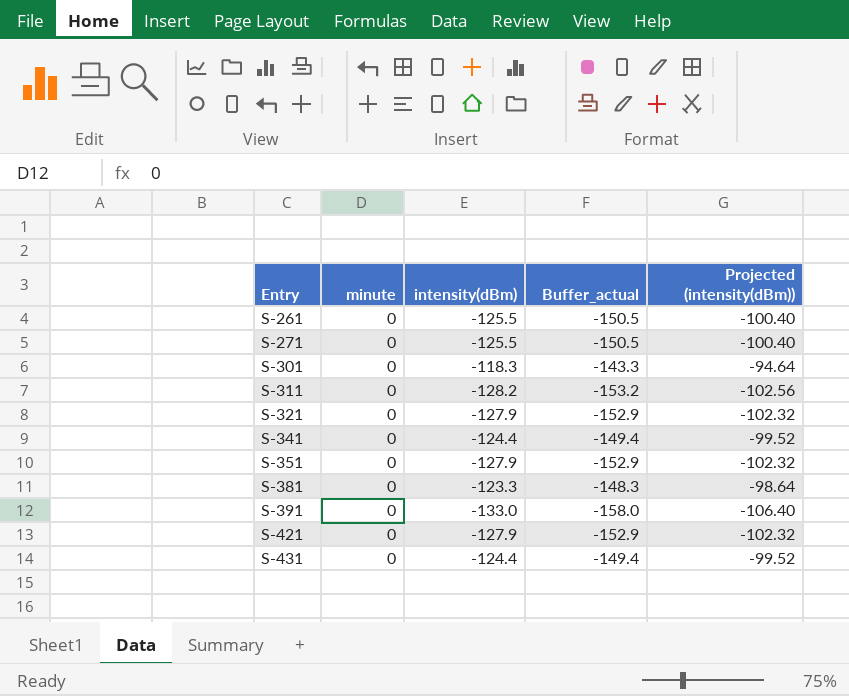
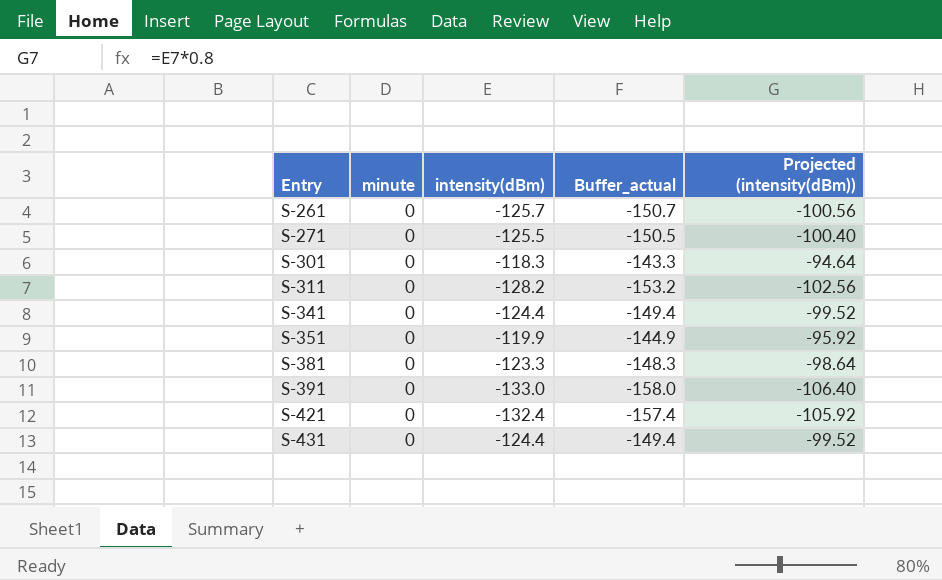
row S-321: 0 | -127.9 | -152.9 | -102.32 -> none
S-261 | intensity(dBm): -125.5 -> -125.7
S-261 | Buffer_actual: -150.5 -> -150.7
S-261 | Projected (intensity(dBm)): -100.40 -> -100.56
S-351 | intensity(dBm): -127.9 -> -119.9
S-351 | Buffer_actual: -152.9 -> -144.9
S-351 | Projected (intensity(dBm)): -102.32 -> -95.92
S-421 | intensity(dBm): -127.9 -> -132.4
S-421 | Buffer_actual: -152.9 -> -157.4
S-421 | Projected (intensity(dBm)): -102.32 -> -105.92

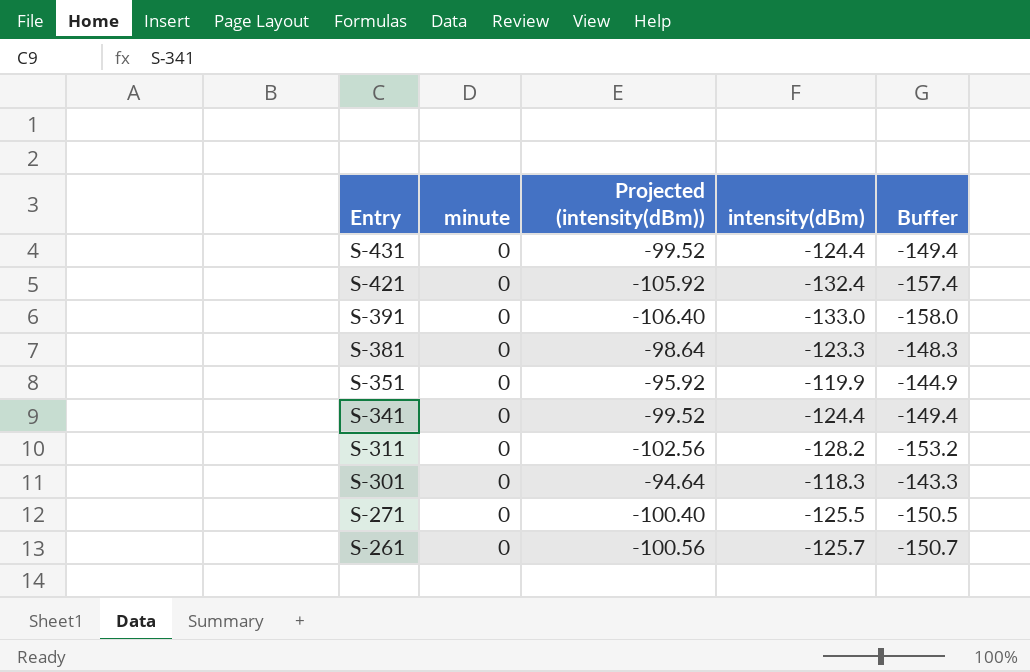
row order: Entry ascending -> Entry descending
column Projected (intensity(dBm)) | position: 5 -> 3
column name: Buffer_actual -> Buffer

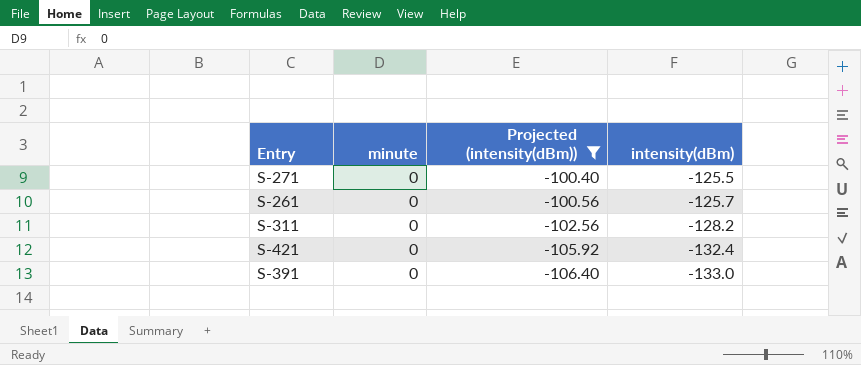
filter: none -> Projected (intensity(dBm)) <= -100.40
row order: Entry descending -> Projected (intensity(dBm)) descending
column Buffer | formula: [intensity(dBm)] - 25 -> none

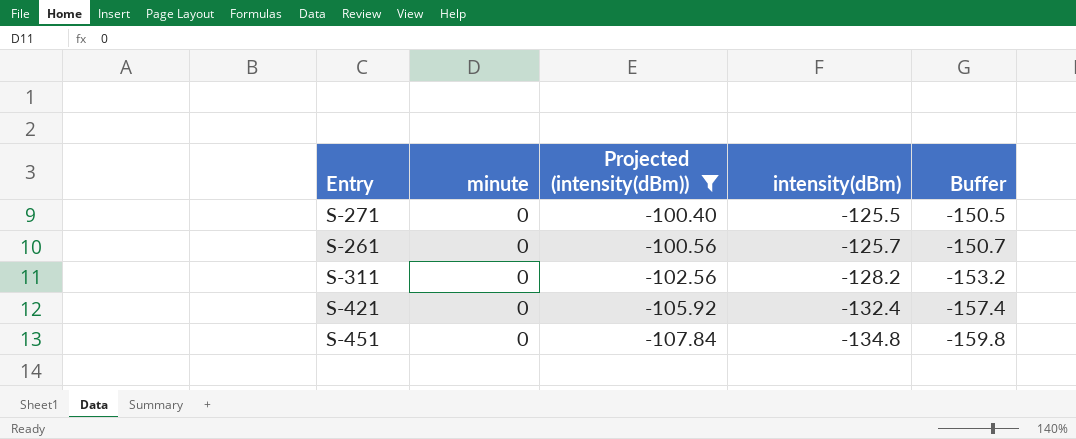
column Buffer | formula: none -> [intensity(dBm)] - 25
row S-391: 0 | -106.40 | -133.0 -> none
row S-451: none -> 0 | -107.84 | -134.8 | -159.8

